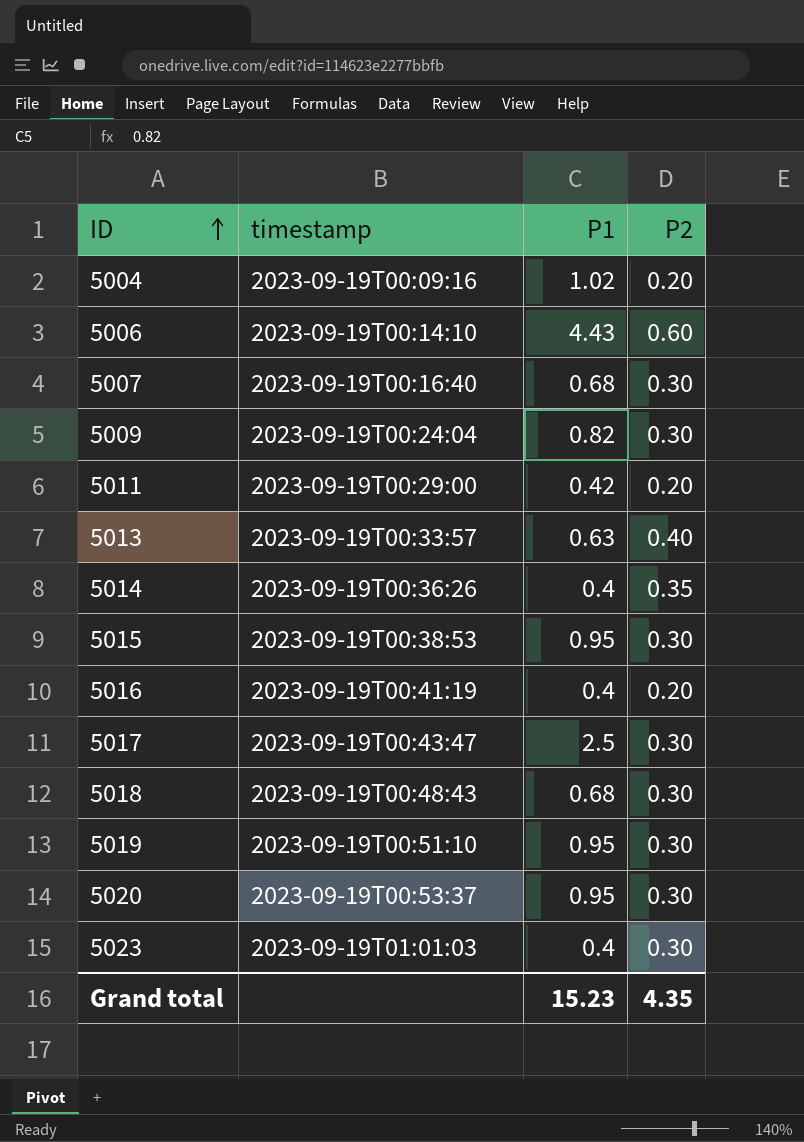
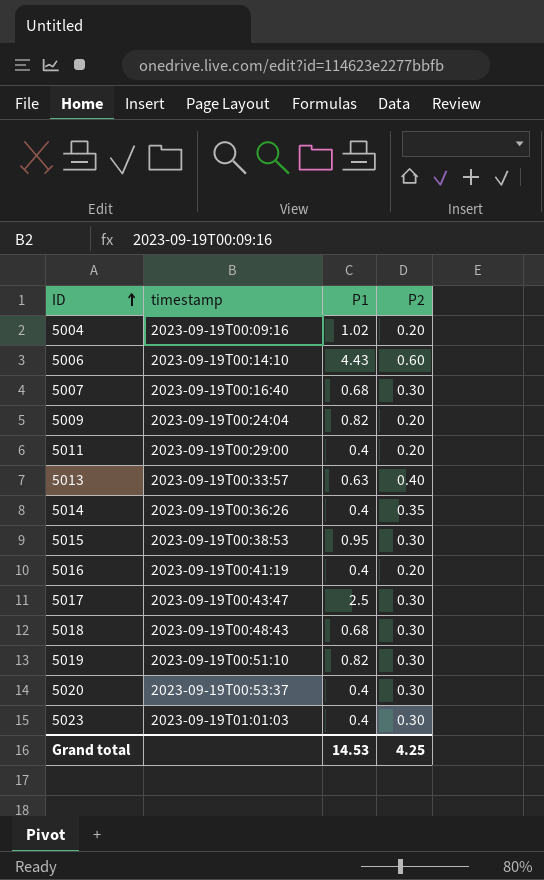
5009 | P2: 0.30 -> 0.20
5011 | P1: 0.42 -> 0.4
5019 | P1: 0.95 -> 0.82
5020 | P1: 0.95 -> 0.4
Grand total | P1: 15.23 -> 14.53
Grand total | P2: 4.35 -> 4.25

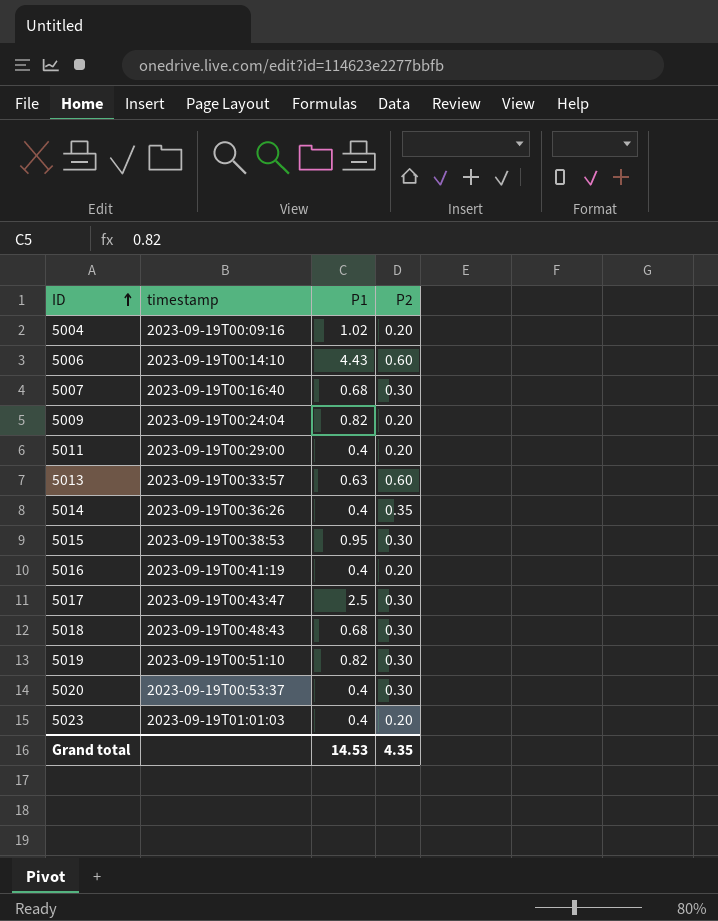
5013 | P2: 0.40 -> 0.60
5023 | P2: 0.30 -> 0.20
Grand total | P2: 4.25 -> 4.35

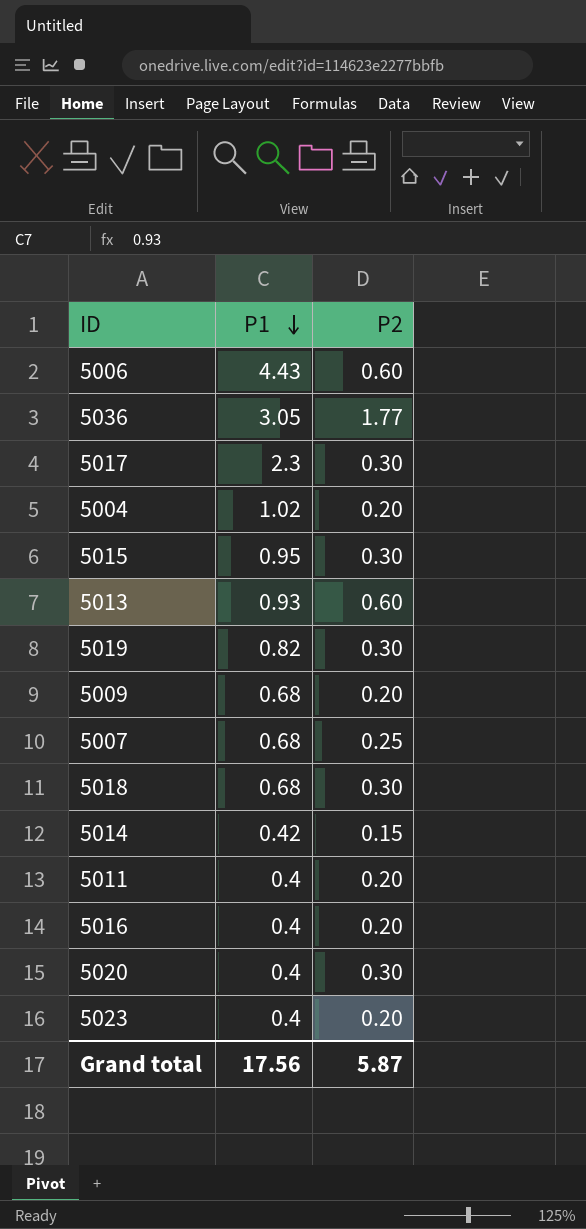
row order: ID ascending -> P1 descending
column timestamp | position: 2 -> none
row 5036: none -> 3.05 | 1.77
5017 | P1: 2.5 -> 2.3
5013 | P1: 0.63 -> 0.93
5009 | P1: 0.82 -> 0.68
5007 | P2: 0.30 -> 0.25
5014 | P1: 0.4 -> 0.42
5014 | P2: 0.35 -> 0.15
Grand total | P1: 14.53 -> 17.56
Grand total | P2: 4.35 -> 5.87

